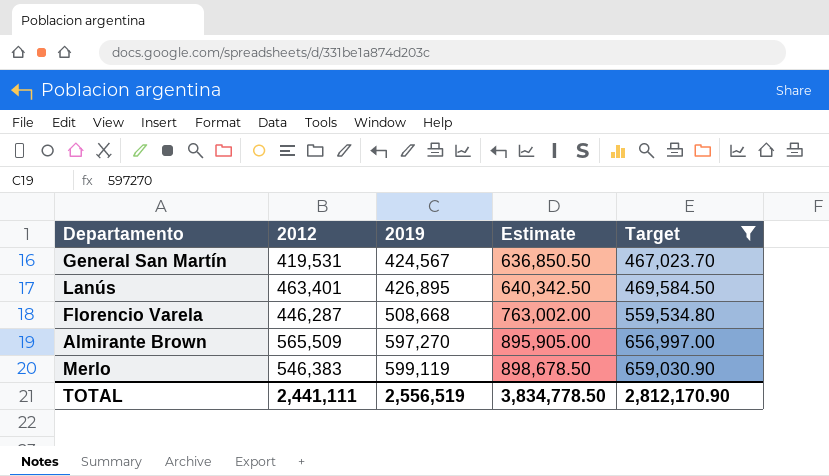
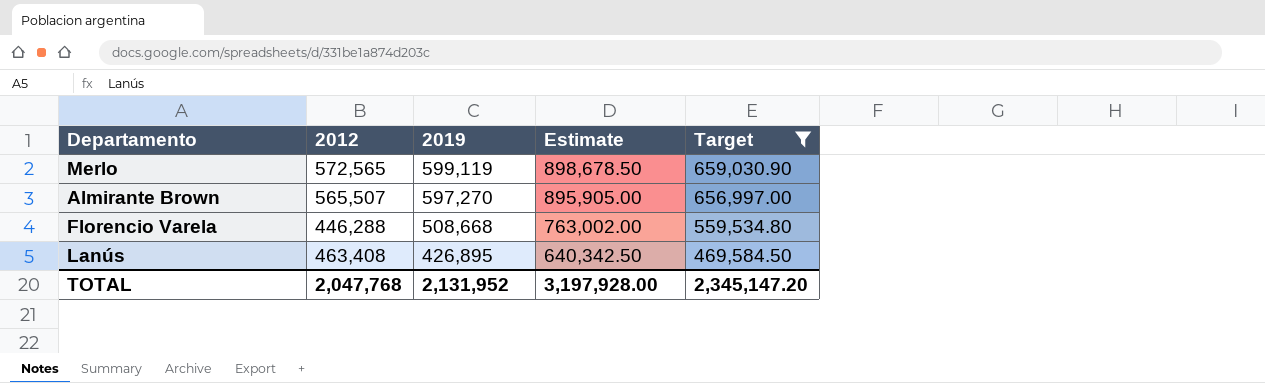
row order: 2019 ascending -> 2019 descending
row General San Martín: 419,531 | 424,567 | 636,850.50 | 467,023.70 -> none
Merlo | 2012: 546,383 -> 572,565
Almirante Brown | 2012: 565,509 -> 565,507
Florencio Varela | 2012: 446,287 -> 446,288
Lanús | 2012: 463,401 -> 463,408
TOTAL | 2012: 2,441,111 -> 2,047,768
TOTAL | 2019: 2,556,519 -> 2,131,952
TOTAL | Estimate: 3,834,778.50 -> 3,197,928.00
TOTAL | Target: 2,812,170.90 -> 2,345,147.20

